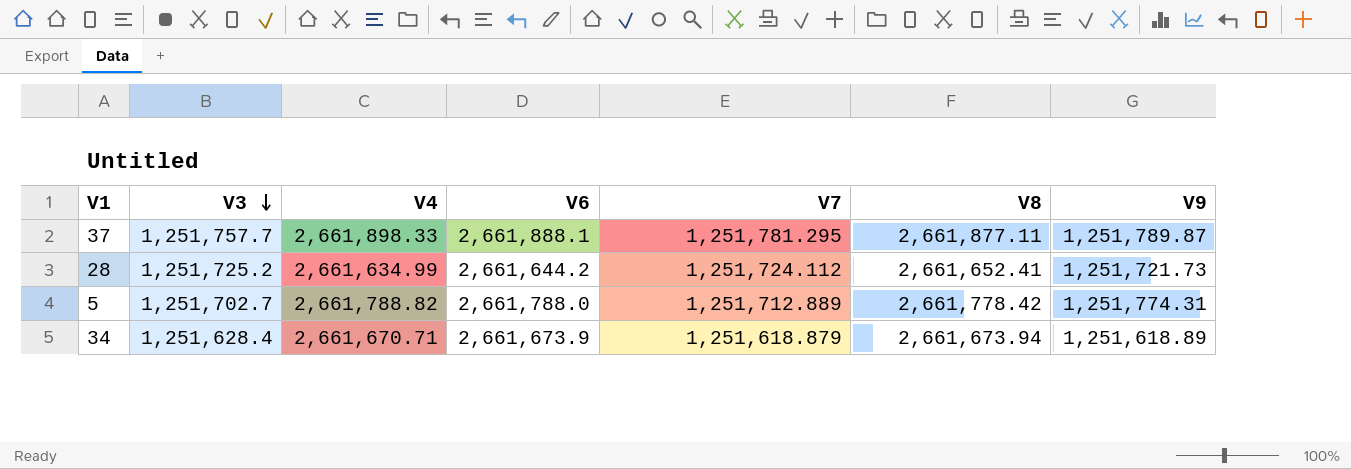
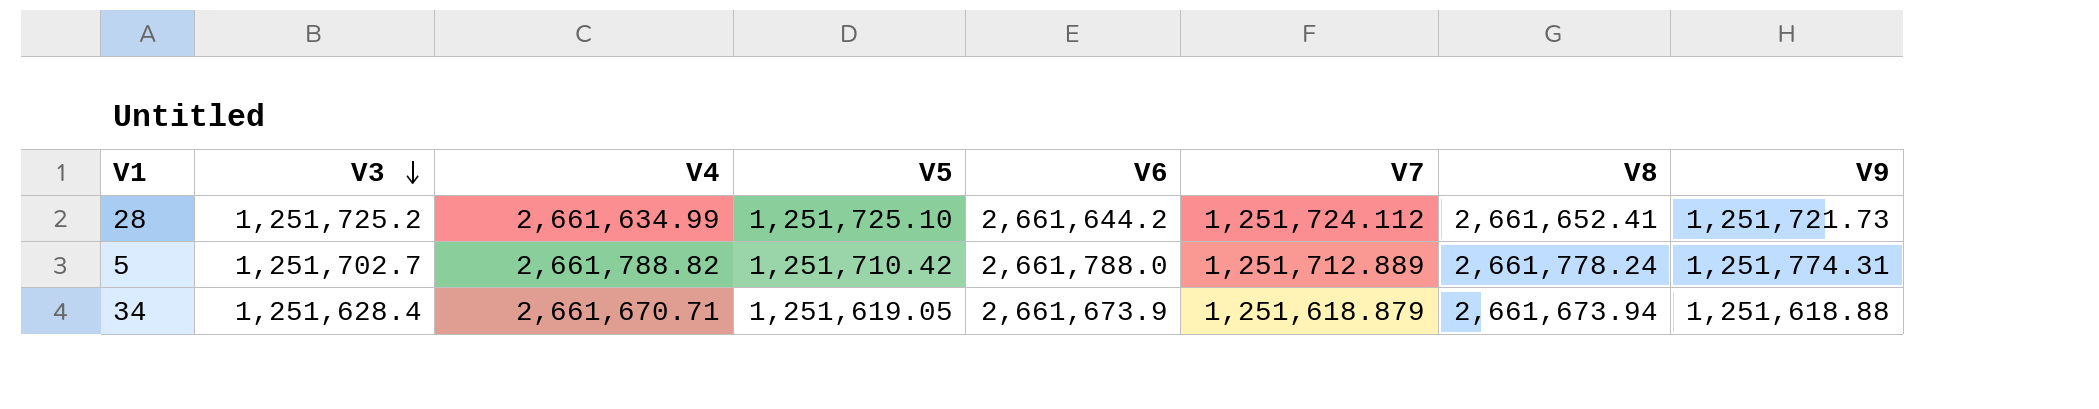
column V5 | position: none -> 4
row 37: 1,251,757.7 | 2,661,898.33 | 2,661,888.1 | 1,251,781.295 | 2,661,877.11 | 1,251,789.87 -> none
5 | V8: 2,661,778.42 -> 2,661,778.24
34 | V9: 1,251,618.89 -> 1,251,618.88

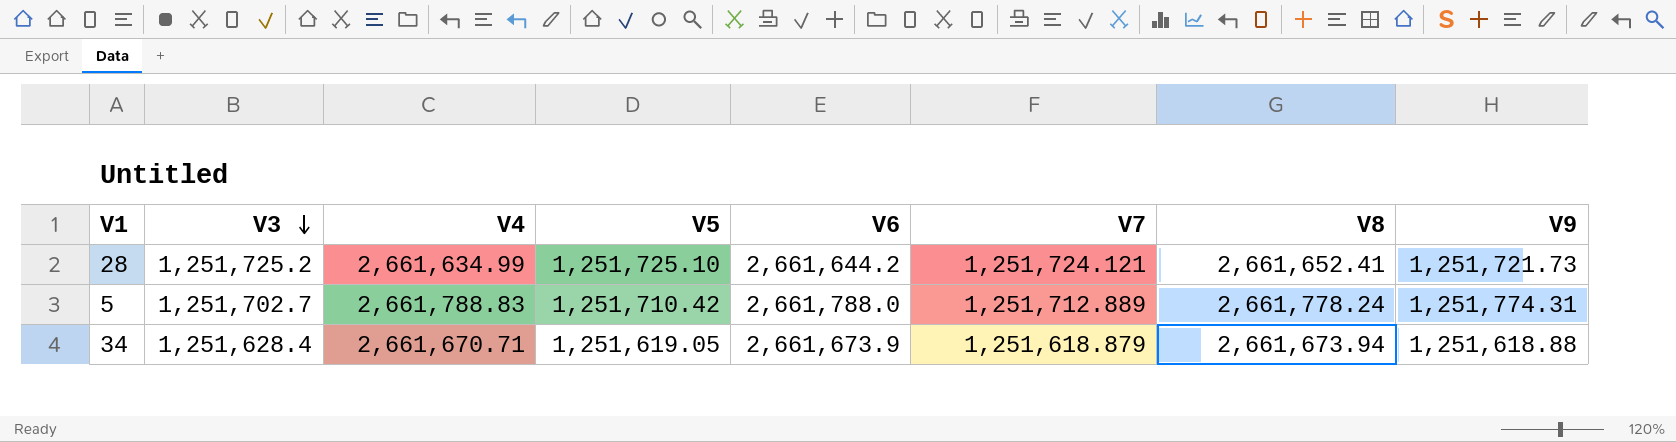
28 | V7: 1,251,724.112 -> 1,251,724.121
5 | V4: 2,661,788.82 -> 2,661,788.83

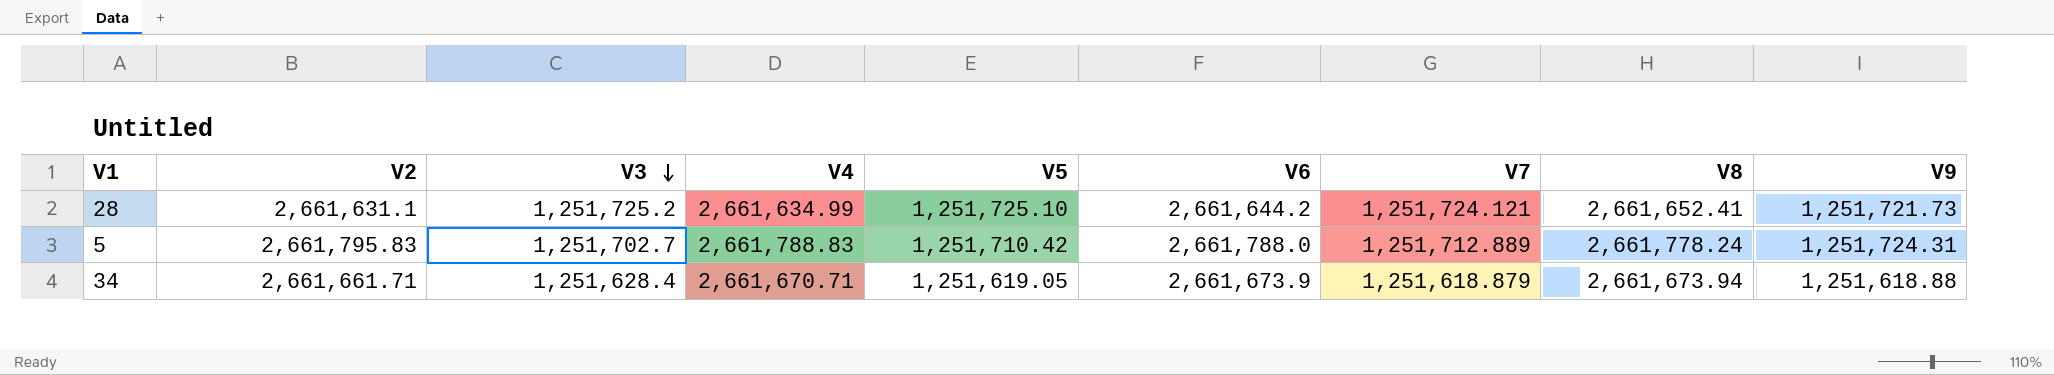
column V2 | position: none -> 2
5 | V9: 1,251,774.31 -> 1,251,724.31

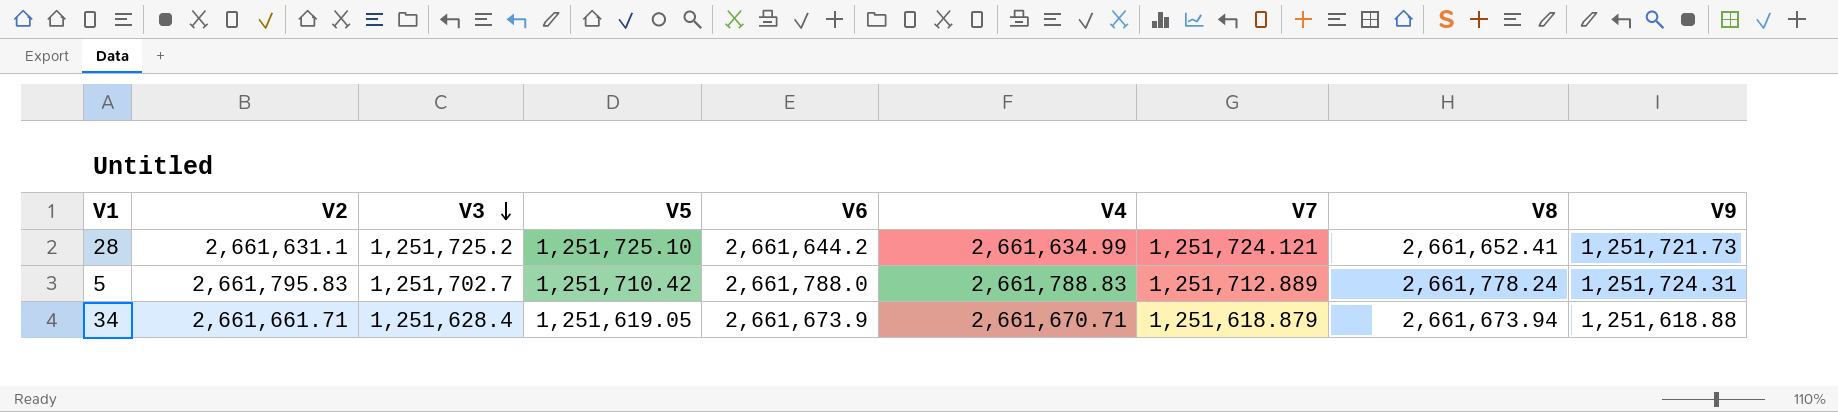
column V4 | position: 4 -> 6

